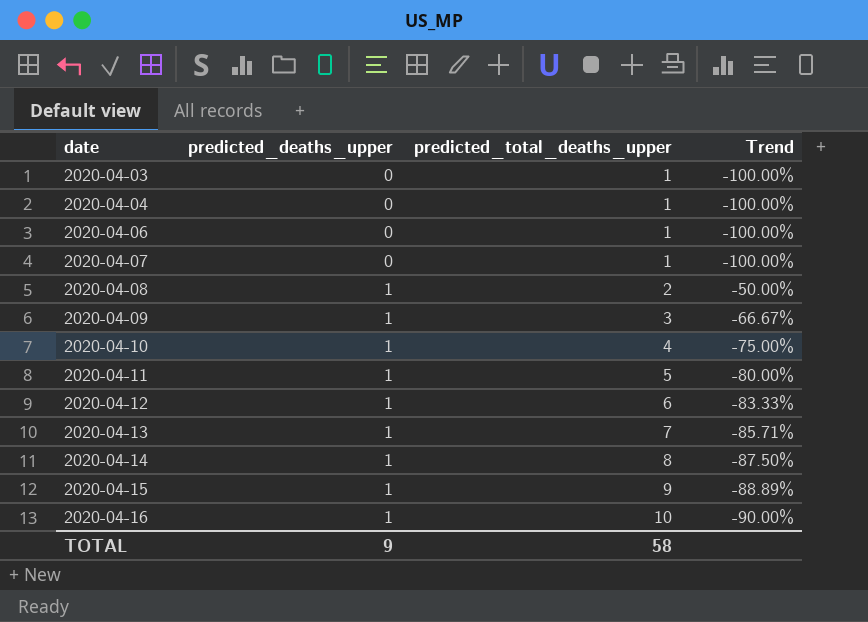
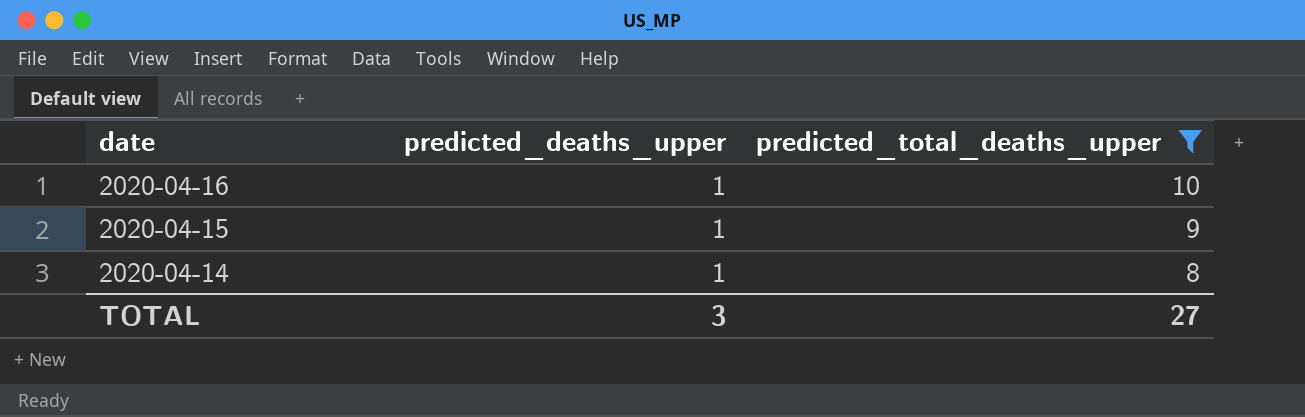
filter: none -> predicted_total_deaths_upper >= 8
row order: date ascending -> date descending
column Trend | formula: ([predicted_deaths_upper] - [predicted_total_deaths_upper]) / [predicted_total_deaths_upper] -> none
TOTAL | predicted_deaths_upper: 9 -> 3
TOTAL | predicted_total_deaths_upper: 58 -> 27

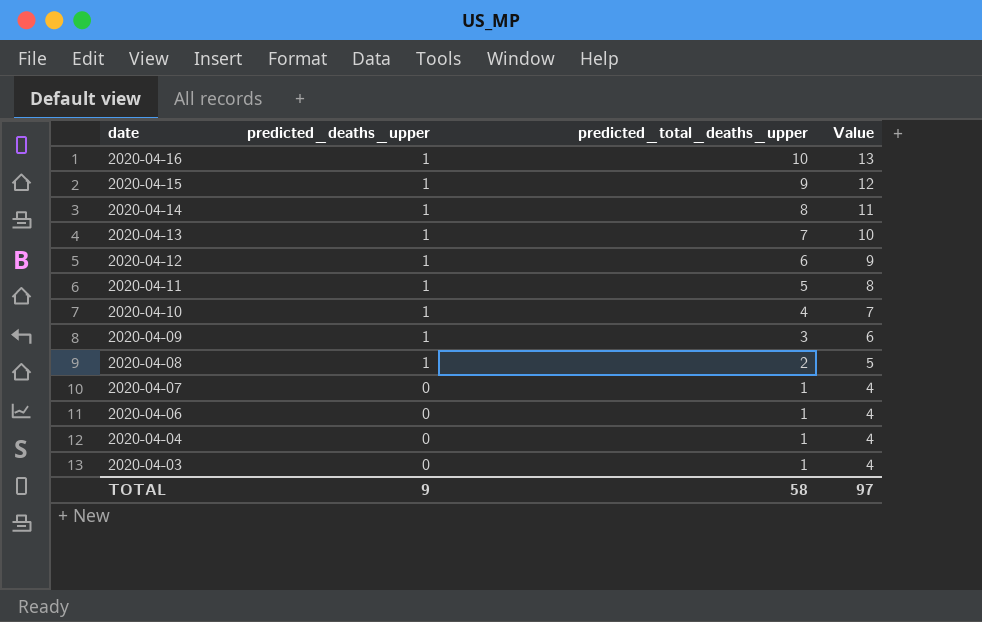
filter: predicted_total_deaths_upper >= 8 -> none
column Value | formula: none -> [predicted_total_deaths_upper] + 3
TOTAL | predicted_deaths_upper: 3 -> 9
TOTAL | predicted_total_deaths_upper: 27 -> 58

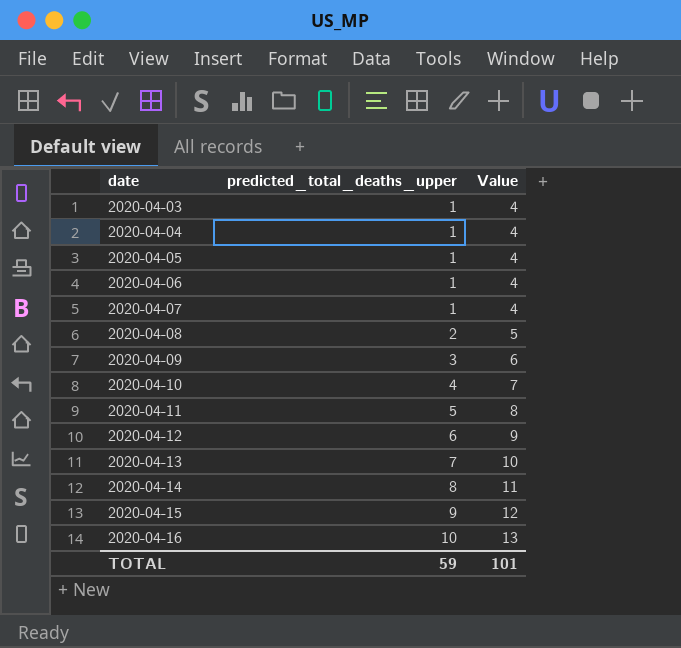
row order: date descending -> date ascending
column predicted_deaths_upper | position: 2 -> none
row 2020-04-05: none -> 1 | 4
TOTAL | predicted_total_deaths_upper: 58 -> 59
TOTAL | Value: 97 -> 101

